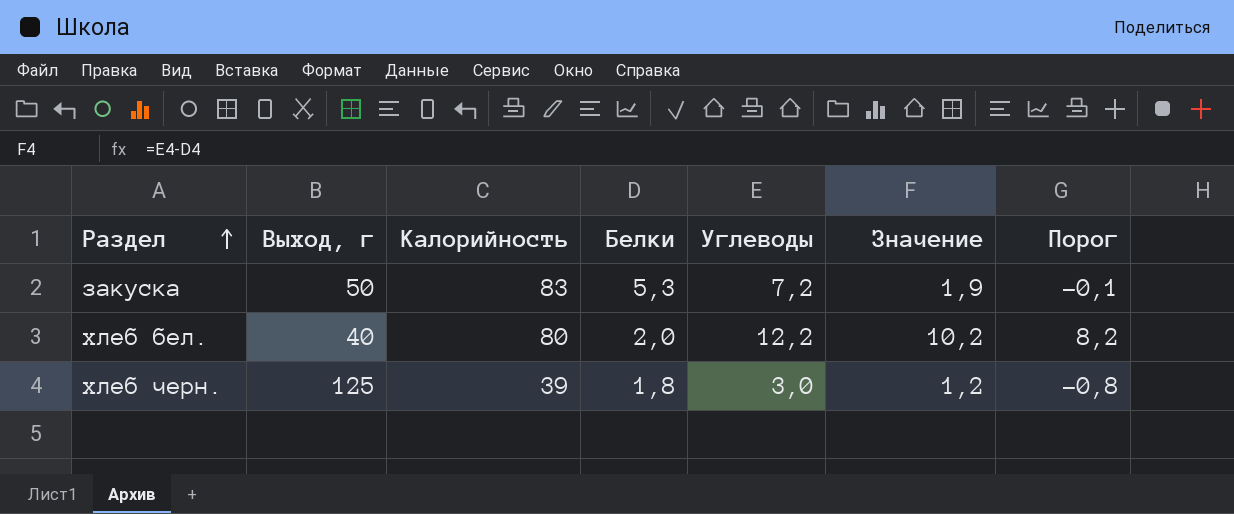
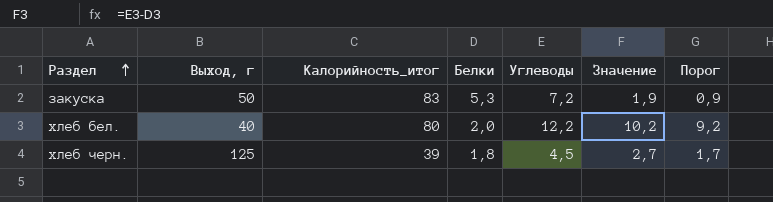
column name: Калорийность -> Калорийность_итог
column Порог | formula: [Значение] - 2 -> [Значение] - 1
хлеб черн. | Углеводы: 3,0 -> 4,5
хлеб черн. | Значение: 1,2 -> 2,7

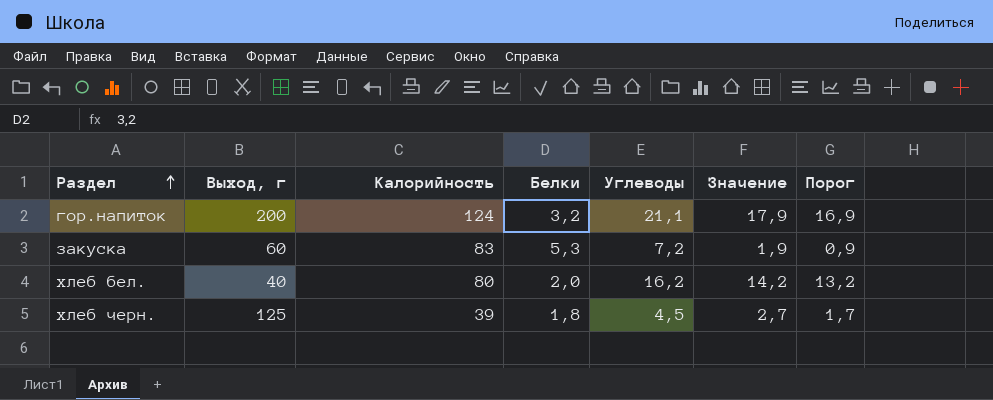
column name: Калорийность_итог -> Калорийность
row гор.напиток: none -> 200 | 124 | 3,2 | 21,1 | 17,9 | 16,9
закуска | Выход, г: 50 -> 60
хлеб бел. | Углеводы: 12,2 -> 16,2
хлеб бел. | Значение: 10,2 -> 14,2
хлеб бел. | Порог: 9,2 -> 13,2

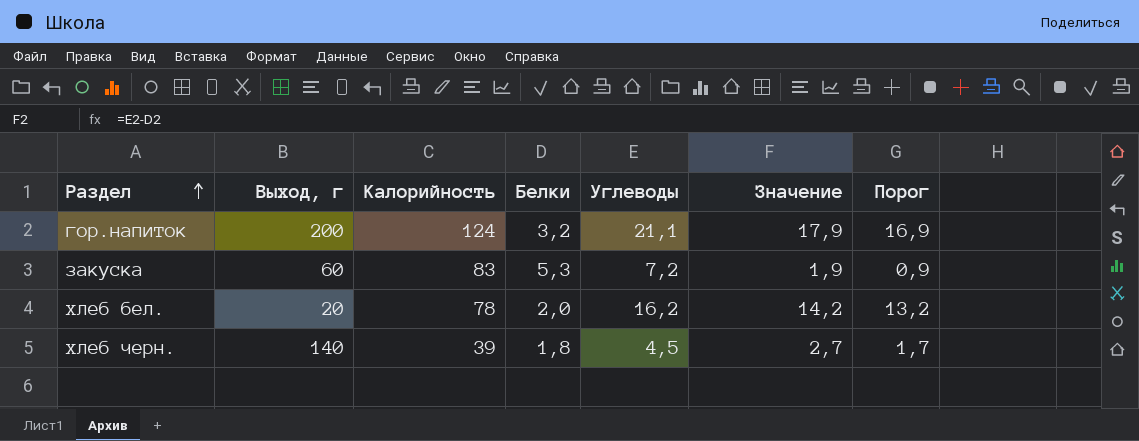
хлеб бел. | Выход, г: 40 -> 20
хлеб бел. | Калорийность: 80 -> 78
хлеб черн. | Выход, г: 125 -> 140

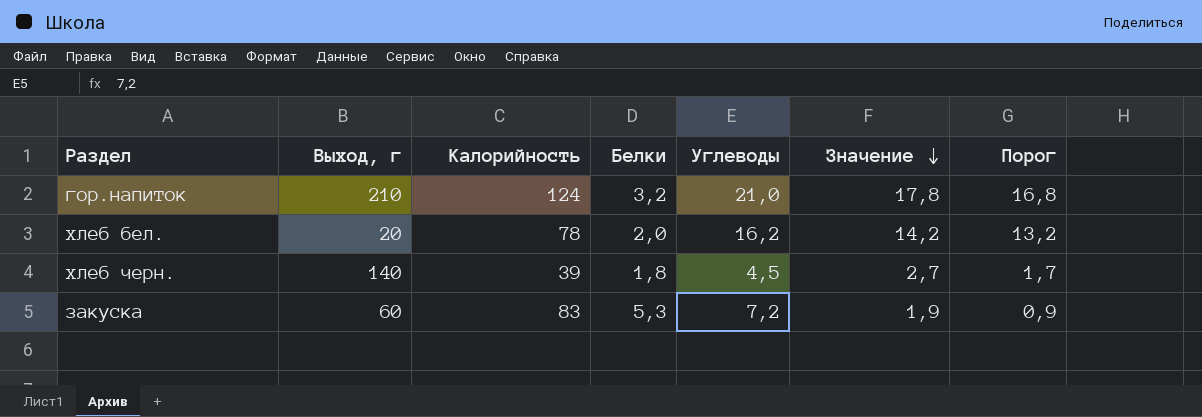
row order: Раздел ascending -> Значение descending
гор.напиток | Выход, г: 200 -> 210
гор.напиток | Углеводы: 21,1 -> 21,0
гор.напиток | Значение: 17,9 -> 17,8
гор.напиток | Порог: 16,9 -> 16,8

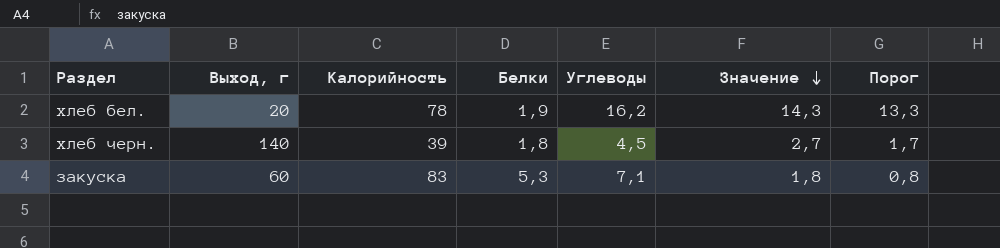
row гор.напиток: 210 | 124 | 3,2 | 21,0 | 17,8 | 16,8 -> none
хлеб бел. | Белки: 2,0 -> 1,9
хлеб бел. | Значение: 14,2 -> 14,3
хлеб бел. | Порог: 13,2 -> 13,3
закуска | Углеводы: 7,2 -> 7,1
закуска | Значение: 1,9 -> 1,8
закуска | Порог: 0,9 -> 0,8

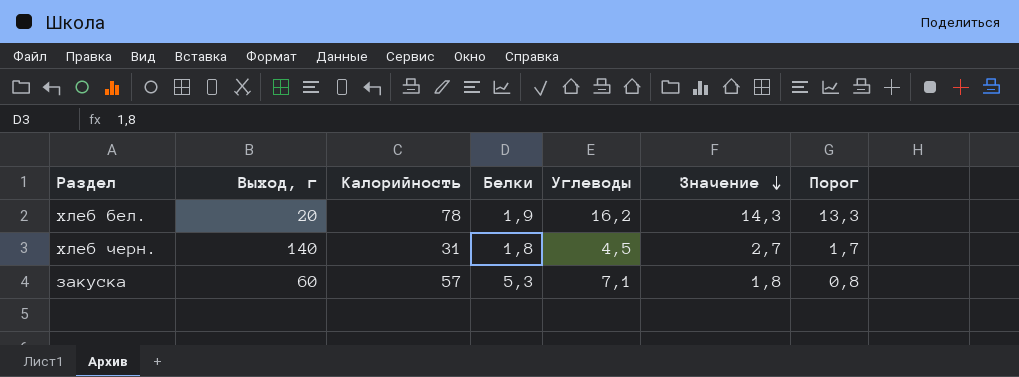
хлеб черн. | Калорийность: 39 -> 31
закуска | Калорийность: 83 -> 57

